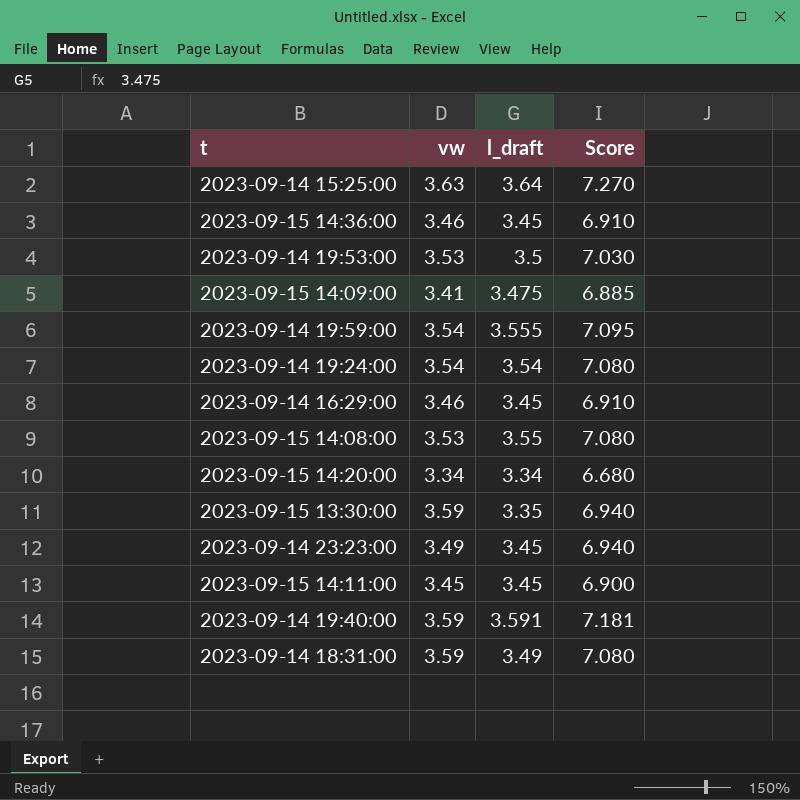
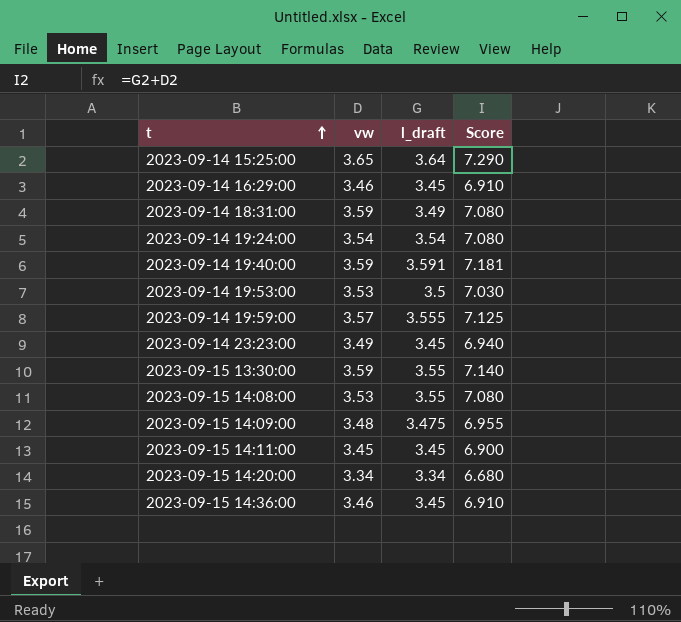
row order: none -> t ascending
2023-09-14 15:25:00 | vw: 3.63 -> 3.65
2023-09-14 15:25:00 | Score: 7.270 -> 7.290
2023-09-14 19:59:00 | vw: 3.54 -> 3.57
2023-09-14 19:59:00 | Score: 7.095 -> 7.125
2023-09-15 13:30:00 | l_draft: 3.35 -> 3.55
2023-09-15 13:30:00 | Score: 6.940 -> 7.140
2023-09-15 14:09:00 | vw: 3.41 -> 3.48
2023-09-15 14:09:00 | Score: 6.885 -> 6.955

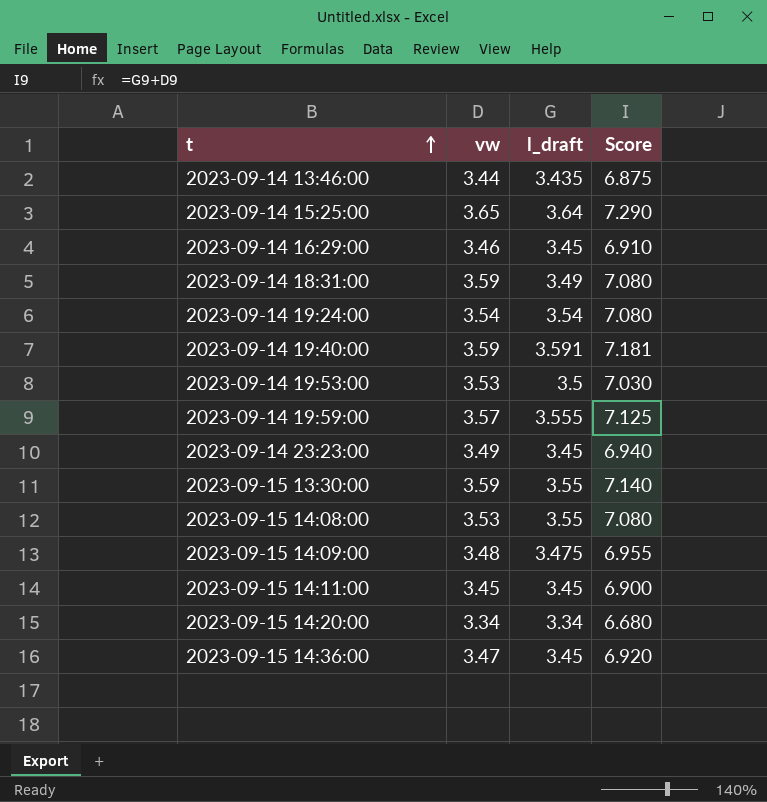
row 2023-09-14 13:46:00: none -> 3.44 | 3.435 | 6.875
2023-09-15 14:36:00 | vw: 3.46 -> 3.47
2023-09-15 14:36:00 | Score: 6.910 -> 6.920

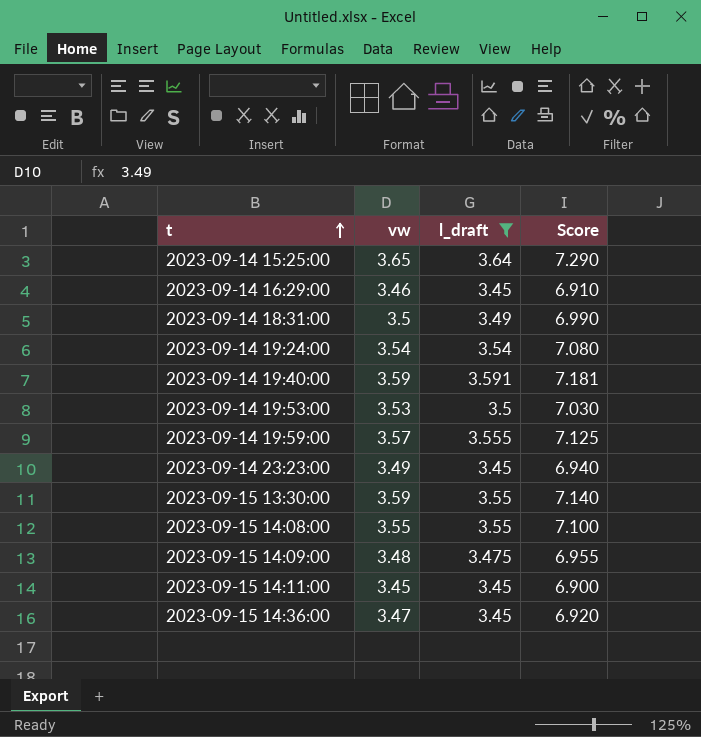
filter: none -> l_draft >= 3.45
2023-09-14 18:31:00 | vw: 3.59 -> 3.5
2023-09-14 18:31:00 | Score: 7.080 -> 6.990
2023-09-15 14:08:00 | vw: 3.53 -> 3.55
2023-09-15 14:08:00 | Score: 7.080 -> 7.100

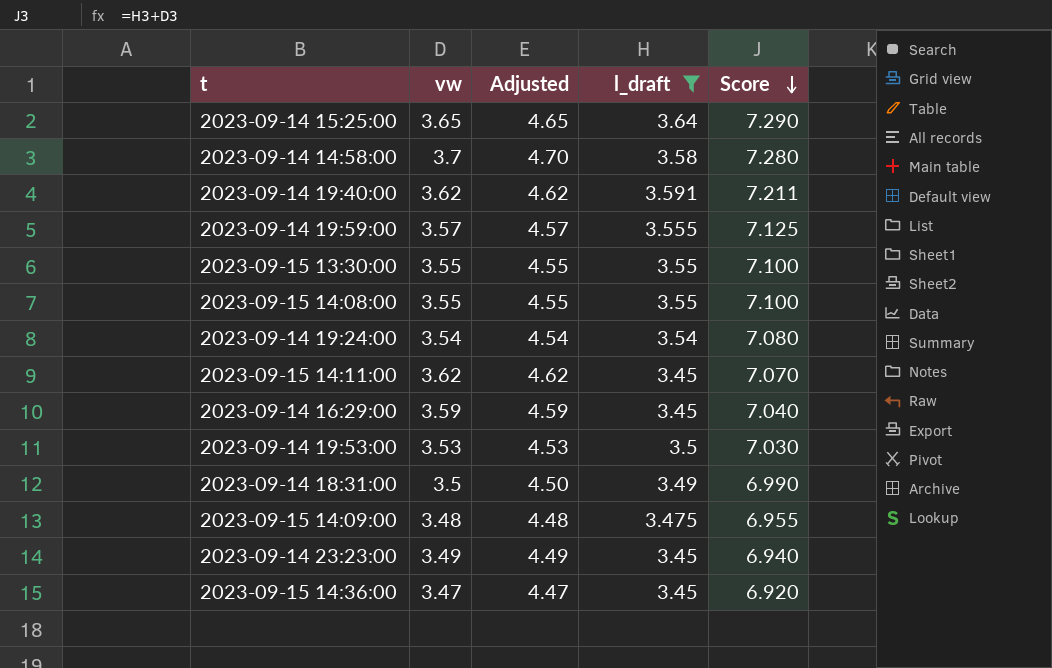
row order: t ascending -> Score descending
column Adjusted | formula: none -> [vw] + 1
row 2023-09-14 14:58:00: none -> 3.7 | 4.70 | 3.58 | 7.280
2023-09-14 19:40:00 | vw: 3.59 -> 3.62
2023-09-14 19:40:00 | Score: 7.181 -> 7.211
2023-09-15 13:30:00 | vw: 3.59 -> 3.55
2023-09-15 13:30:00 | Score: 7.140 -> 7.100
2023-09-15 14:11:00 | vw: 3.45 -> 3.62
2023-09-15 14:11:00 | Score: 6.900 -> 7.070
2023-09-14 16:29:00 | vw: 3.46 -> 3.59
2023-09-14 16:29:00 | Score: 6.910 -> 7.040

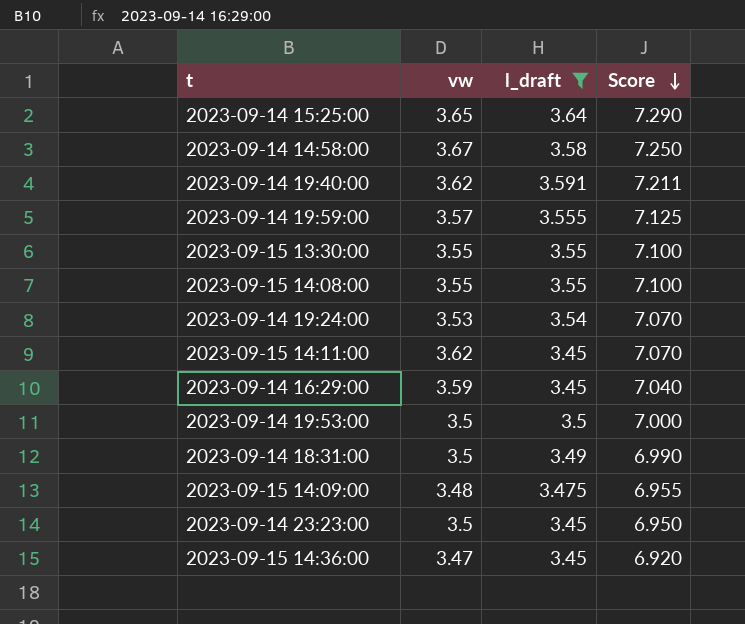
column Adjusted | formula: [vw] + 1 -> none
2023-09-14 14:58:00 | vw: 3.7 -> 3.67
2023-09-14 14:58:00 | Score: 7.280 -> 7.250
2023-09-14 19:24:00 | vw: 3.54 -> 3.53
2023-09-14 19:24:00 | Score: 7.080 -> 7.070
2023-09-14 19:53:00 | vw: 3.53 -> 3.5
2023-09-14 19:53:00 | Score: 7.030 -> 7.000
2023-09-14 23:23:00 | vw: 3.49 -> 3.5
2023-09-14 23:23:00 | Score: 6.940 -> 6.950

